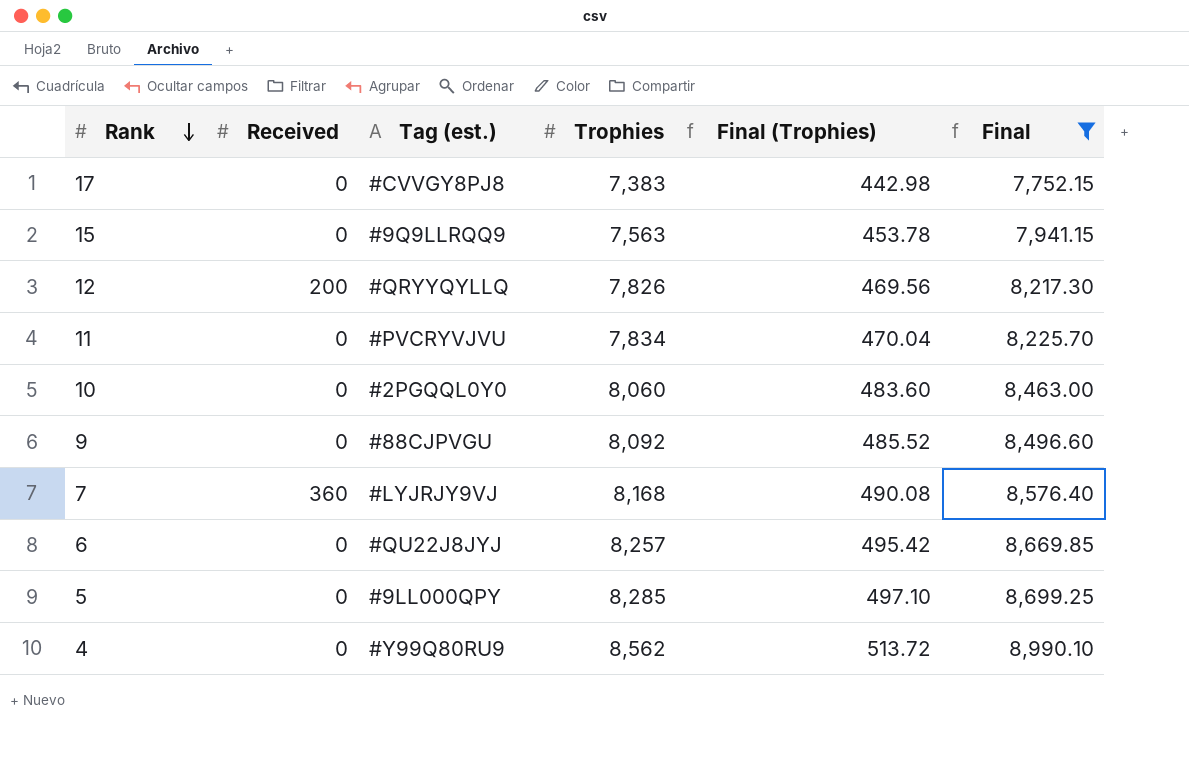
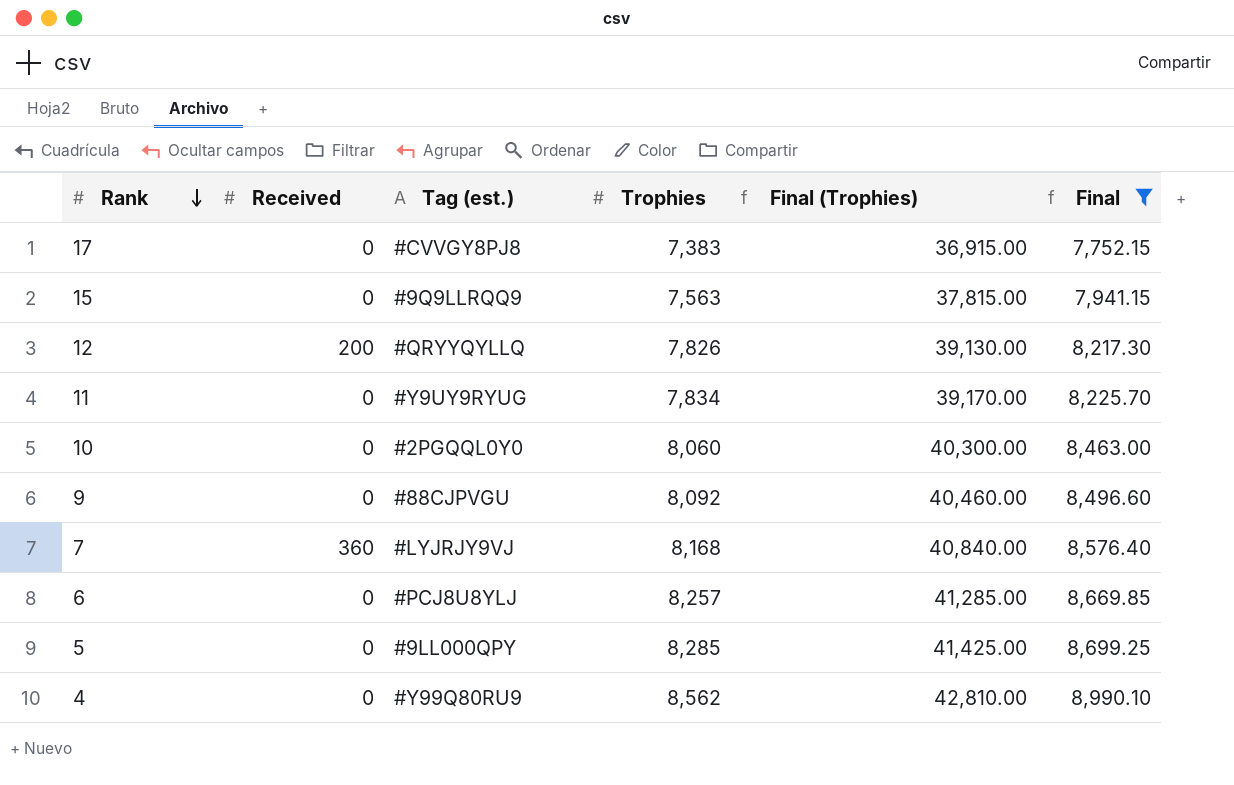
column Final (Trophies) | formula: [Trophies] * 0.06 -> [Trophies] * 5
11 | Tag (est.): #PVCRYVJVU -> #Y9UY9RYUG
6 | Tag (est.): #QU22J8JYJ -> #PCJ8U8YLJ

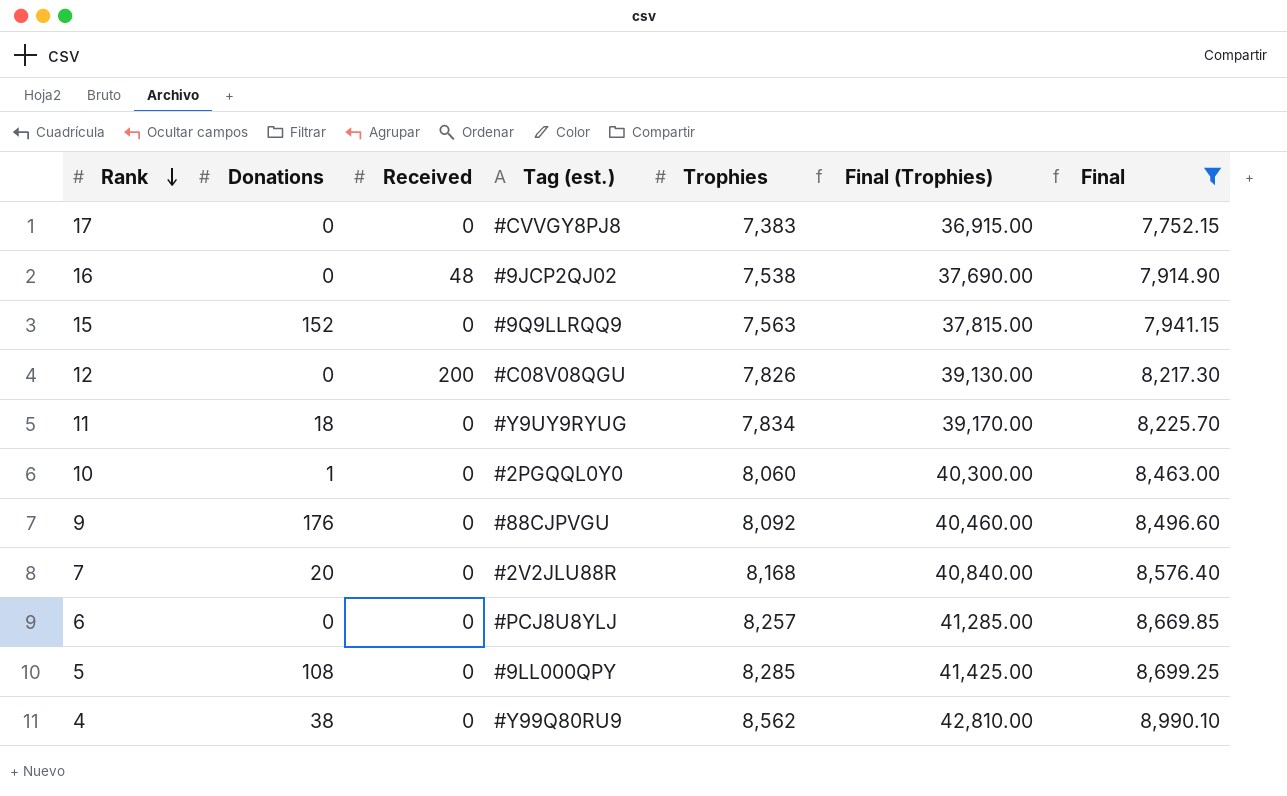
column Donations | position: none -> 2
row 16: none -> 0 | 48 | #9JCP2QJ02 | 7,538 | 37,690.00 | 7,914.90
12 | Tag (est.): #QRYYQYLLQ -> #C08V08QGU
7 | Received: 360 -> 0
7 | Tag (est.): #LYJRJY9VJ -> #2V2JLU88R

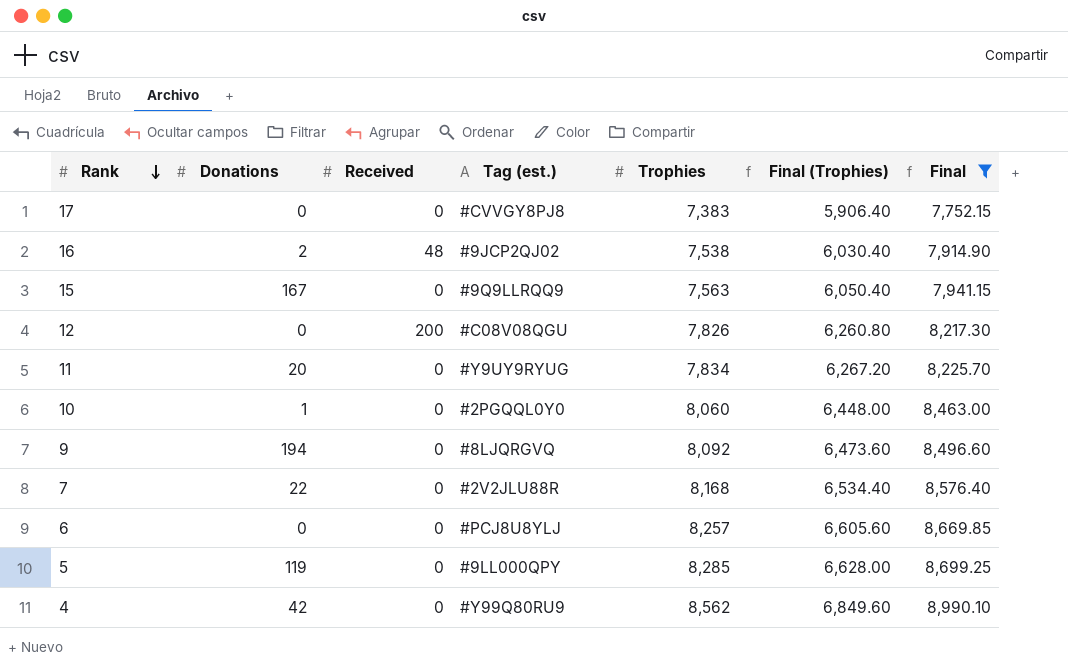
column Final (Trophies) | formula: [Trophies] * 5 -> [Trophies] * 0.8
16 | Donations: 0 -> 2
15 | Donations: 152 -> 167
11 | Donations: 18 -> 20
9 | Donations: 176 -> 194
9 | Tag (est.): #88CJPVGU -> #8LJQRGVQ
7 | Donations: 20 -> 22
5 | Donations: 108 -> 119
4 | Donations: 38 -> 42

